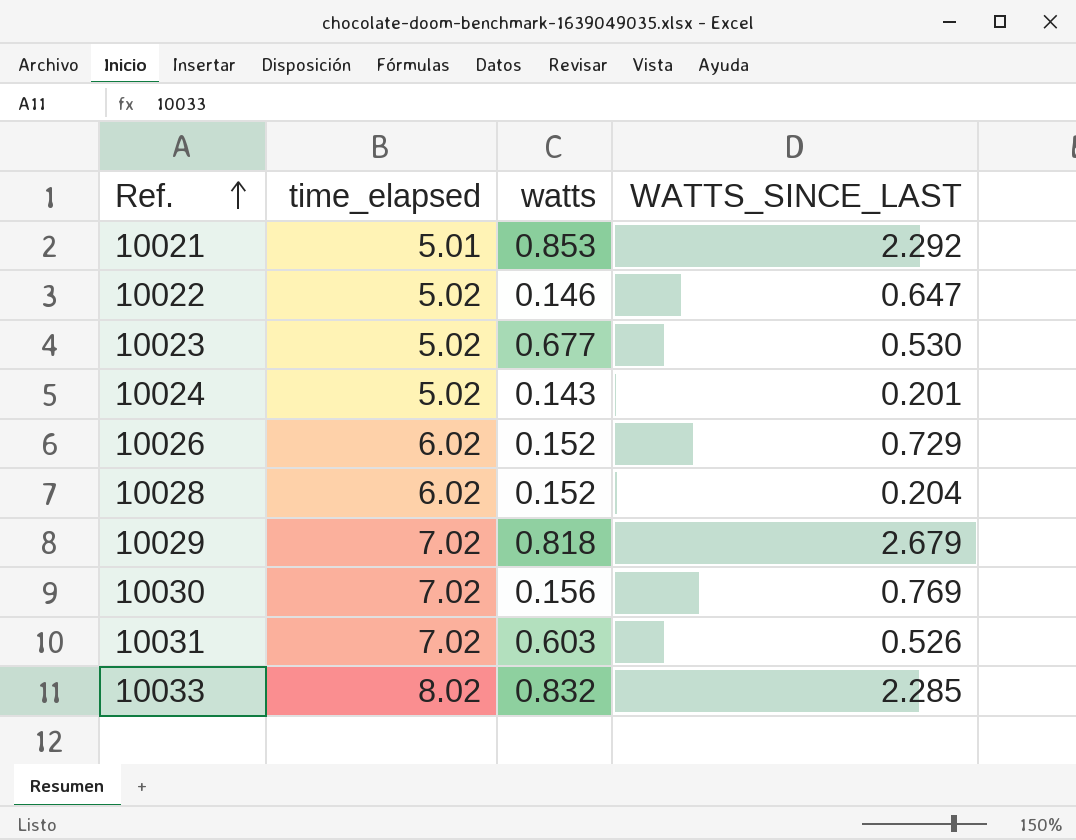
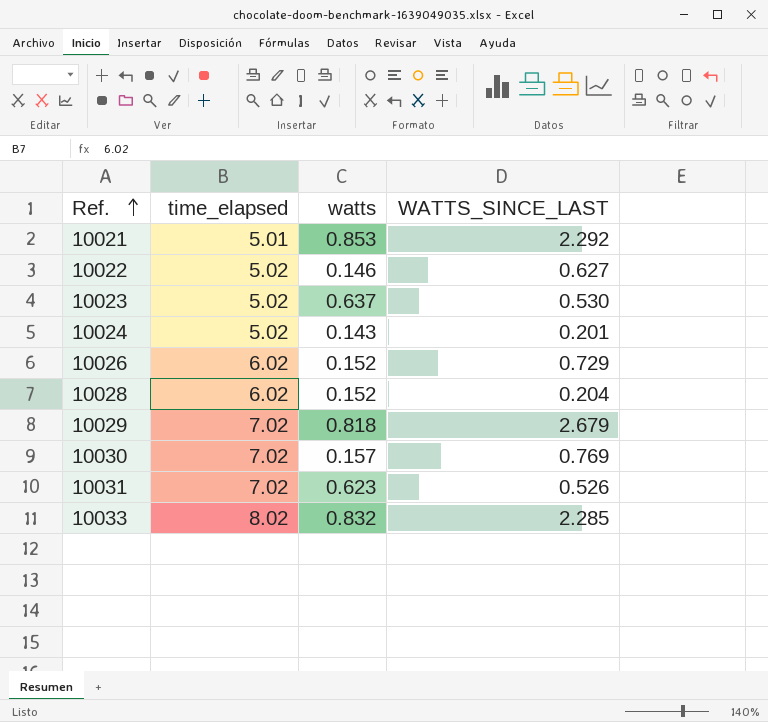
10022 | WATTS_SINCE_LAST: 0.647 -> 0.627
10023 | watts: 0.677 -> 0.637
10030 | watts: 0.156 -> 0.157
10031 | watts: 0.603 -> 0.623

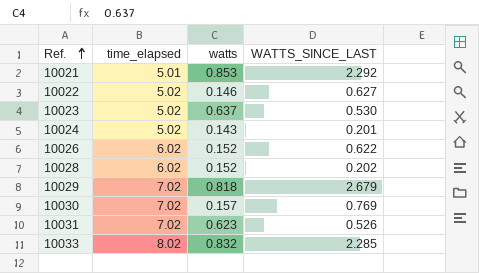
10026 | WATTS_SINCE_LAST: 0.729 -> 0.622
10028 | WATTS_SINCE_LAST: 0.204 -> 0.202

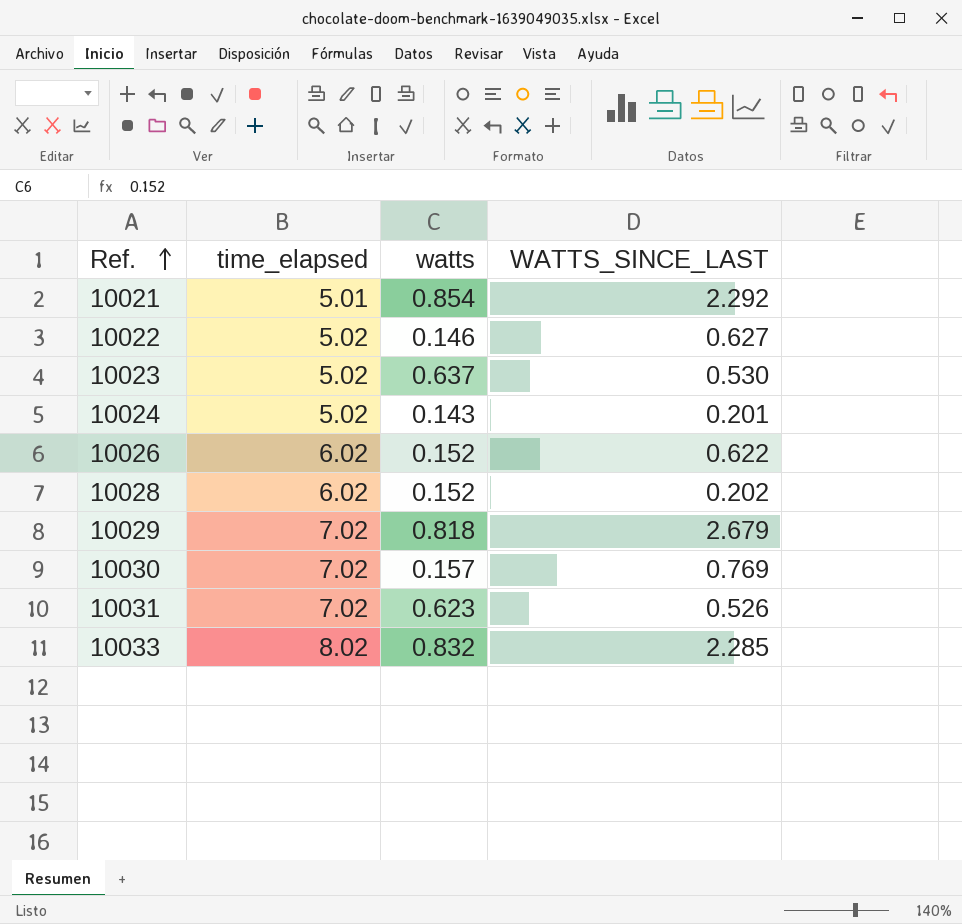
10021 | watts: 0.853 -> 0.854

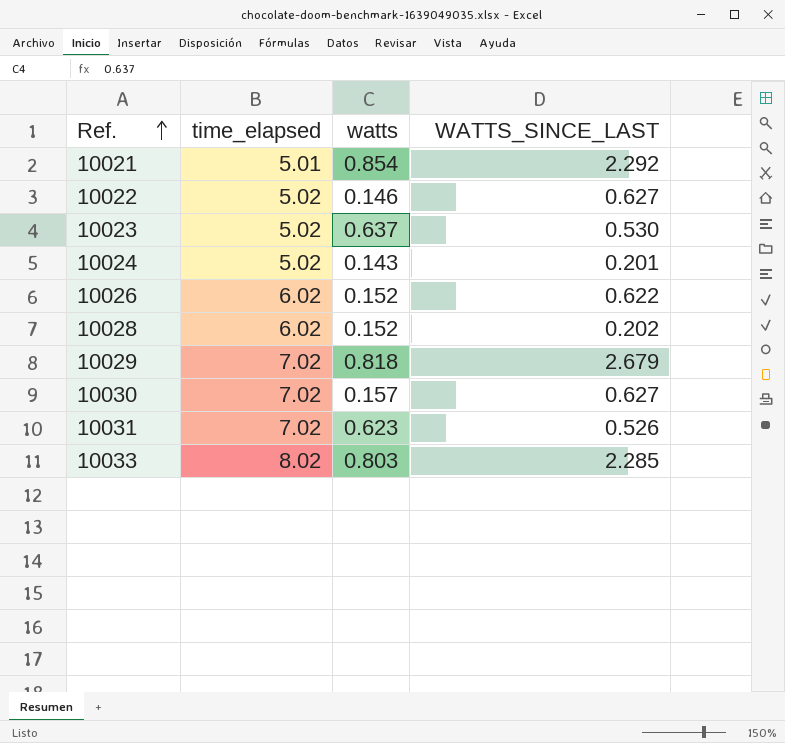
10030 | WATTS_SINCE_LAST: 0.769 -> 0.627
10033 | watts: 0.832 -> 0.803

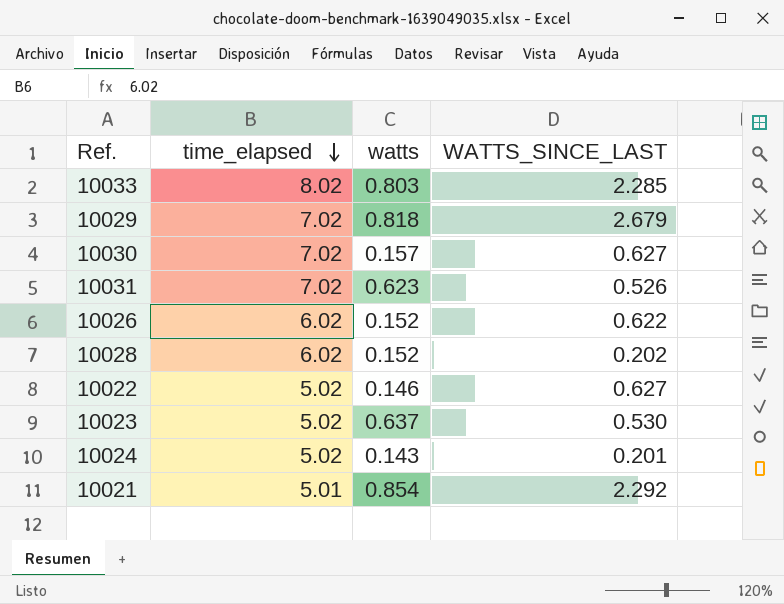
row order: Ref. ascending -> time_elapsed descending

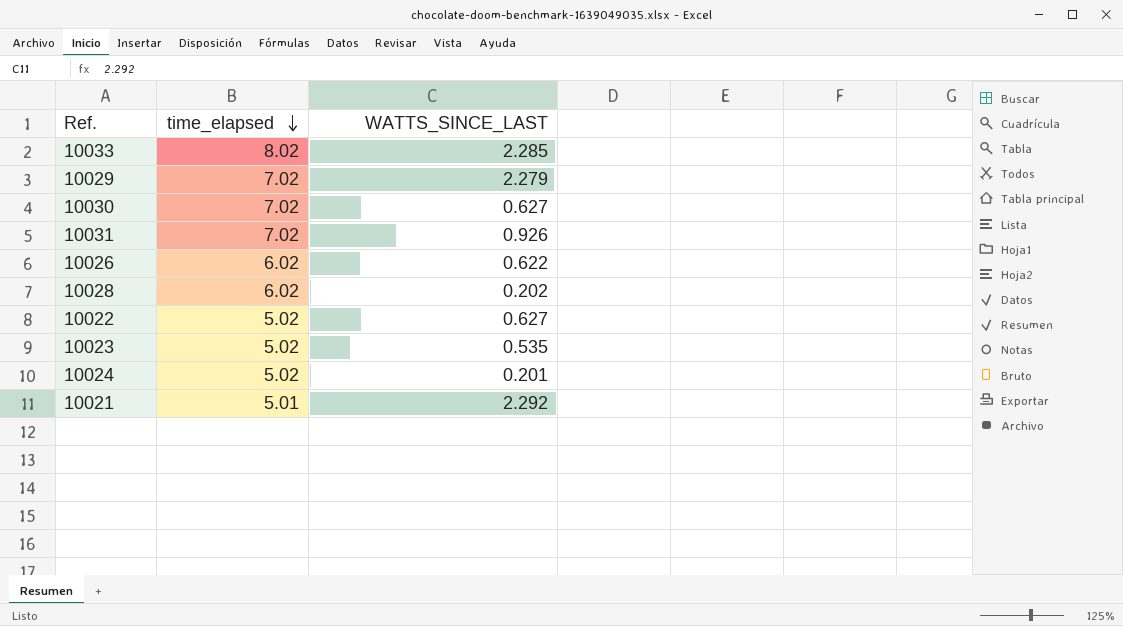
column watts | position: 3 -> none
10029 | WATTS_SINCE_LAST: 2.679 -> 2.279
10031 | WATTS_SINCE_LAST: 0.526 -> 0.926
10023 | WATTS_SINCE_LAST: 0.530 -> 0.535

